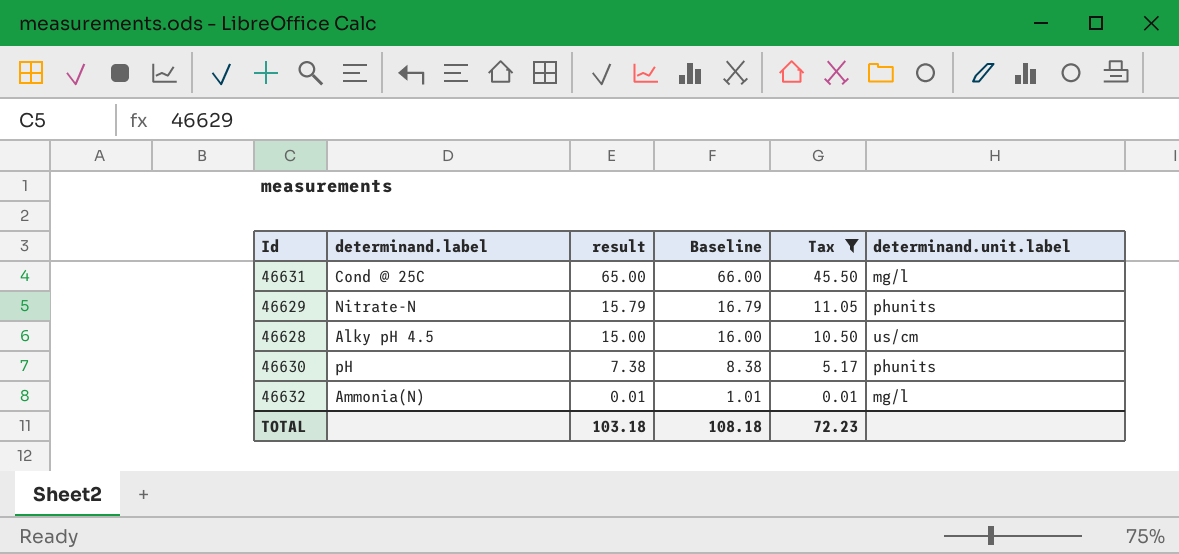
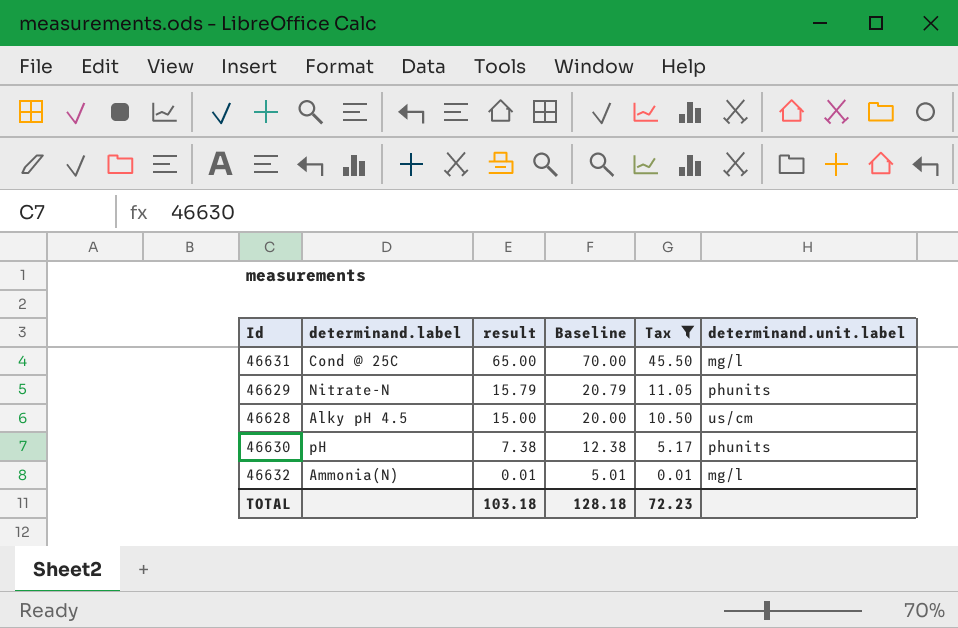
column Baseline | formula: [result] + 1 -> [result] + 5
TOTAL | Baseline: 108.18 -> 128.18

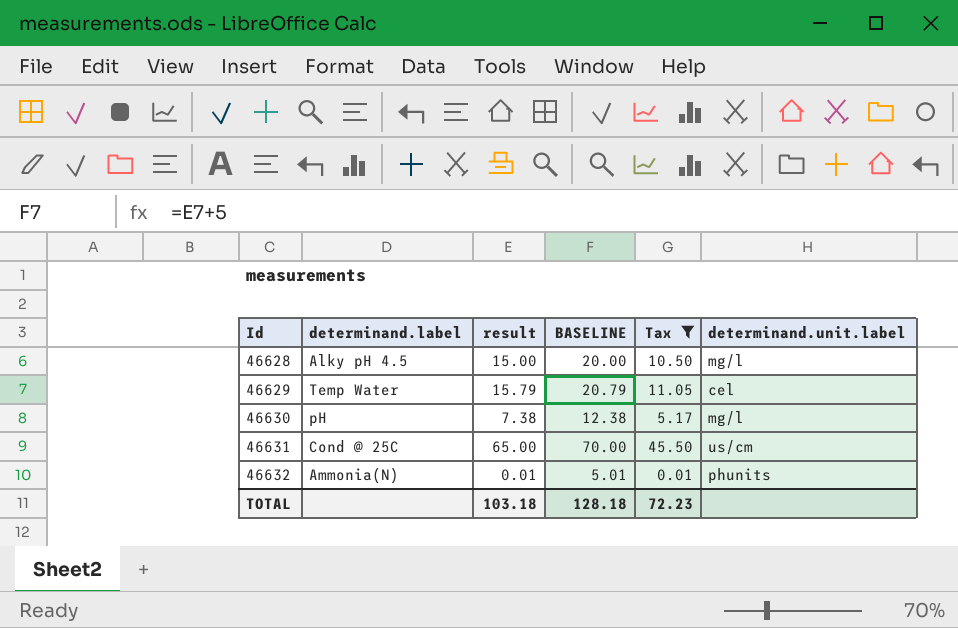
row order: result descending -> Id ascending
column name: Baseline -> BASELINE
46628 | determinand.unit.label: us/cm -> mg/l
46629 | determinand.label: Nitrate-N -> Temp Water
46629 | determinand.unit.label: phunits -> cel
46630 | determinand.unit.label: phunits -> mg/l
46631 | determinand.unit.label: mg/l -> us/cm
46632 | determinand.unit.label: mg/l -> phunits

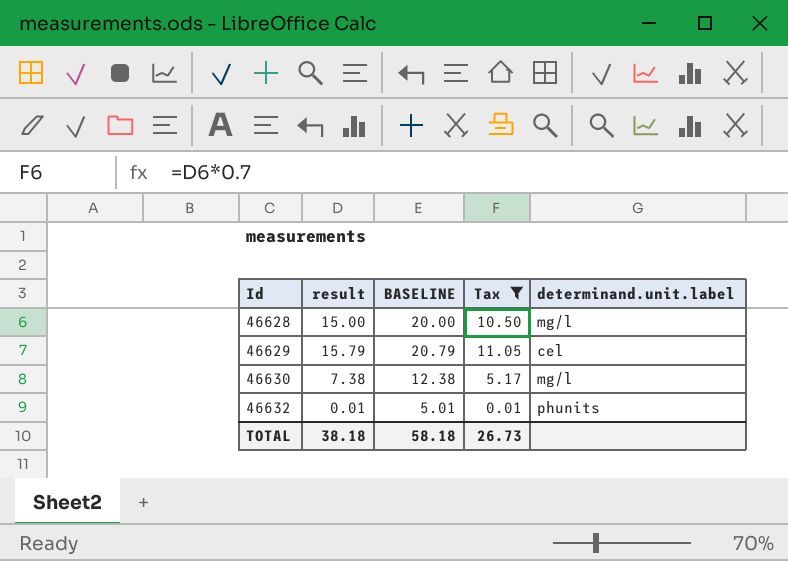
column determinand.label | position: 2 -> none
row 46631: Cond @ 25C | 65.00 | 70.00 | 45.50 | us/cm -> none
TOTAL | result: 103.18 -> 38.18
TOTAL | BASELINE: 128.18 -> 58.18
TOTAL | Tax: 72.23 -> 26.73

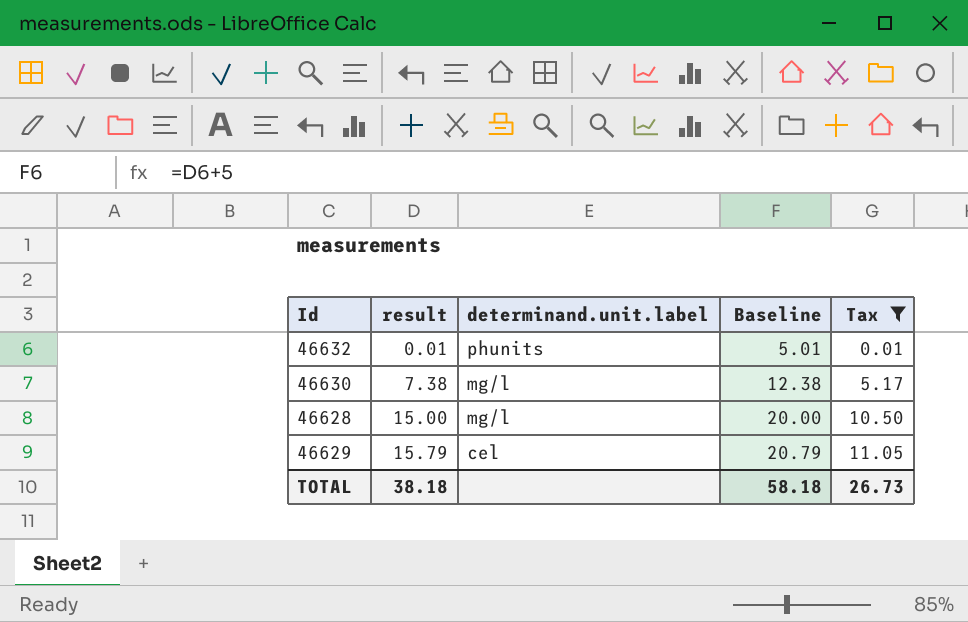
row order: Id ascending -> result ascending
column determinand.unit.label | position: 5 -> 3
column name: BASELINE -> Baseline

